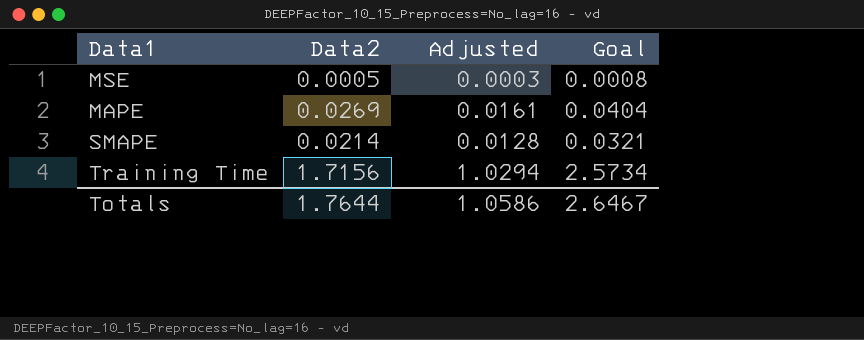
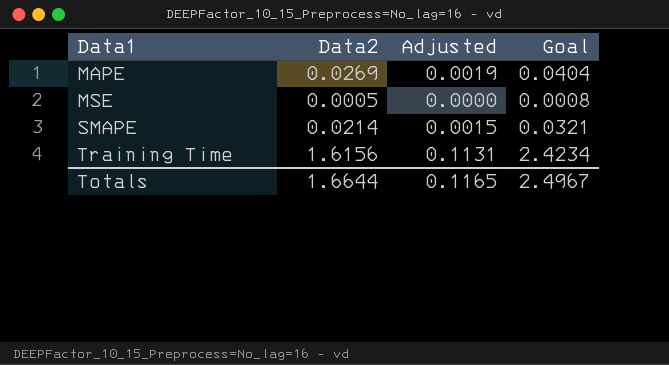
row order: none -> Data1 ascending
column Adjusted | formula: [Data2] * 0.6 -> [Data2] * 0.07
Training Time | Data2: 1.7156 -> 1.6156
Training Time | Goal: 2.5734 -> 2.4234
Totals | Data2: 1.7644 -> 1.6644
Totals | Adjusted: 1.0586 -> 0.1165
Totals | Goal: 2.6467 -> 2.4967

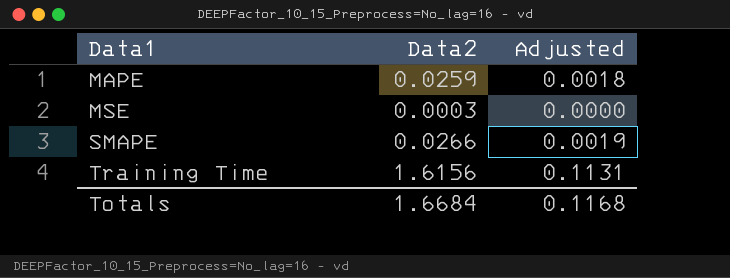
column Goal | formula: [Data2] * 1.5 -> none
MAPE | Data2: 0.0269 -> 0.0259
MAPE | Adjusted: 0.0019 -> 0.0018
MSE | Data2: 0.0005 -> 0.0003
SMAPE | Data2: 0.0214 -> 0.0266
SMAPE | Adjusted: 0.0015 -> 0.0019
Totals | Data2: 1.6644 -> 1.6684
Totals | Adjusted: 0.1165 -> 0.1168

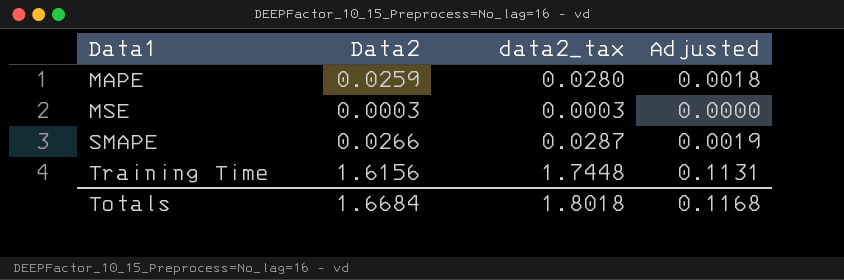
column data2_tax | formula: none -> [Data2] * 1.08

